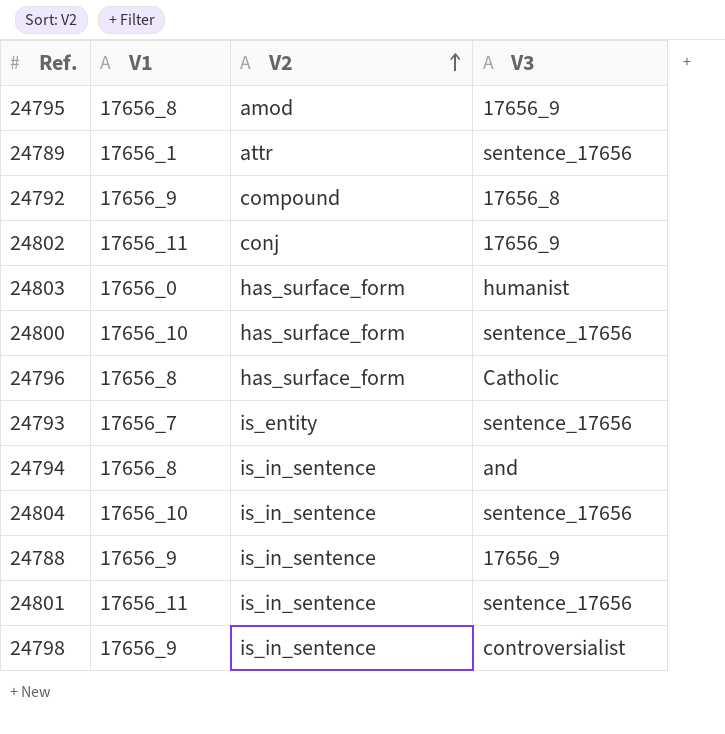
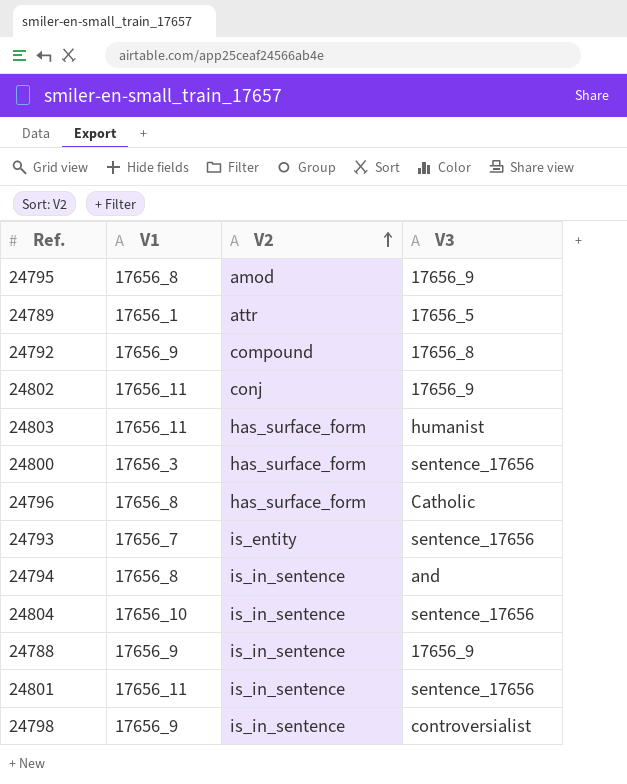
24789 | V3: sentence_17656 -> 17656_5
24803 | V1: 17656_0 -> 17656_11
24800 | V1: 17656_10 -> 17656_3

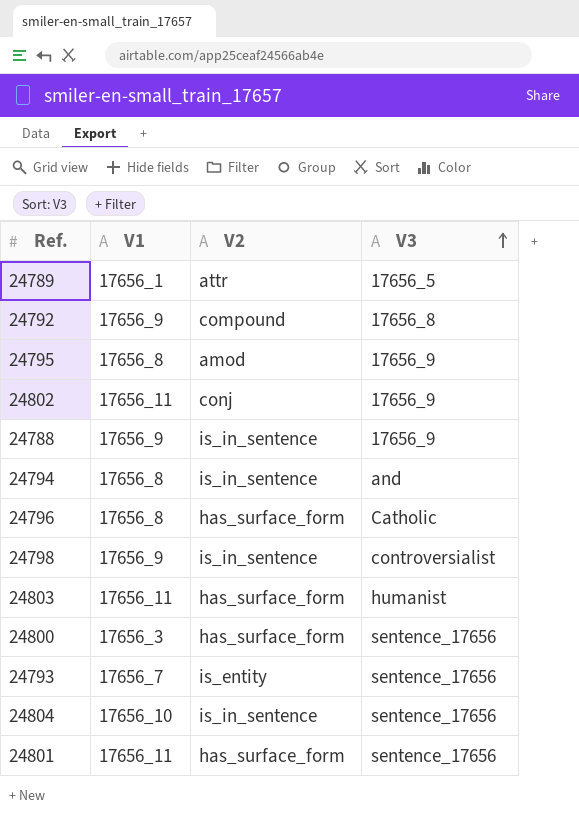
row order: V2 ascending -> V3 ascending
24801 | V2: is_in_sentence -> has_surface_form

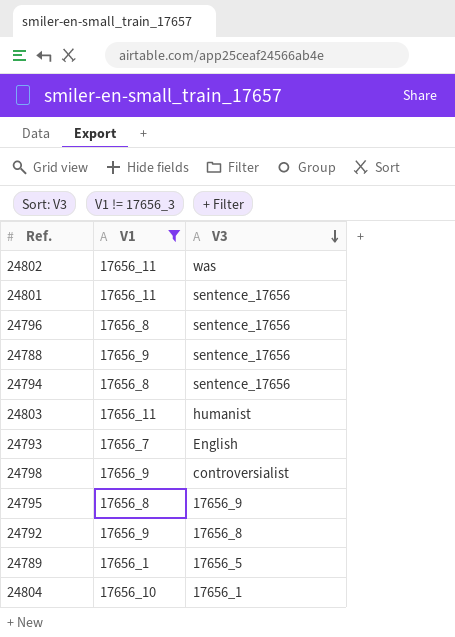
filter: none -> V1 != 17656_3
row order: V3 ascending -> V3 descending
column V2 | position: 3 -> none
24802 | V3: 17656_9 -> was
24796 | V3: Catholic -> sentence_17656
24788 | V3: 17656_9 -> sentence_17656
24794 | V3: and -> sentence_17656
24793 | V3: sentence_17656 -> English
24804 | V3: sentence_17656 -> 17656_1

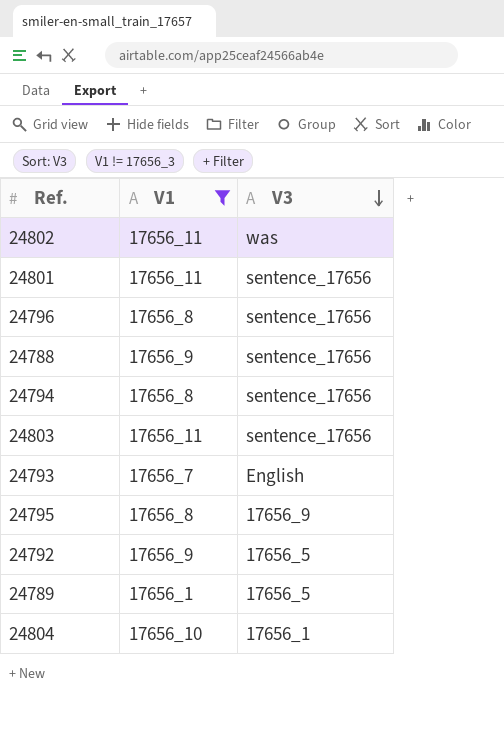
row 24798: 17656_9 | controversialist -> none
24803 | V3: humanist -> sentence_17656
24792 | V3: 17656_8 -> 17656_5

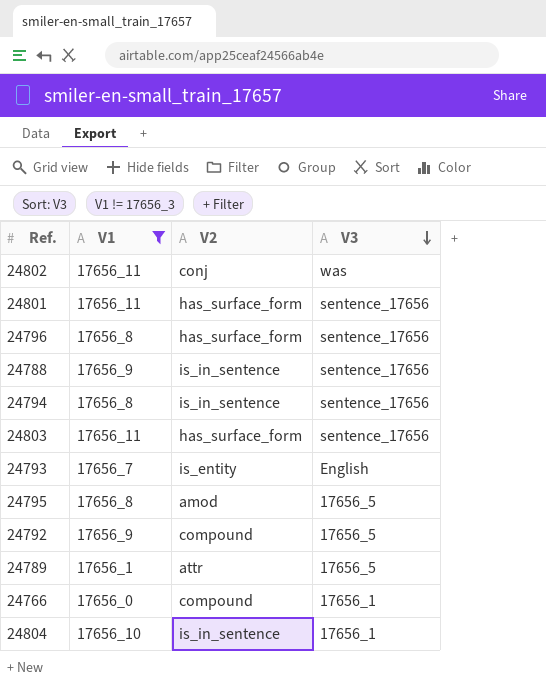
column V2 | position: none -> 3
24795 | V3: 17656_9 -> 17656_5
row 24766: none -> 17656_0 | compound | 17656_1

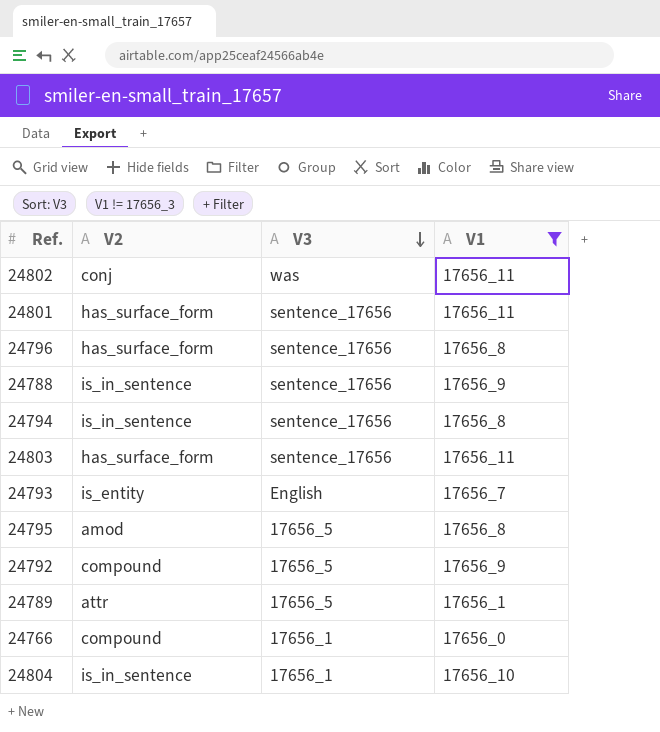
column V1 | position: 2 -> 4

